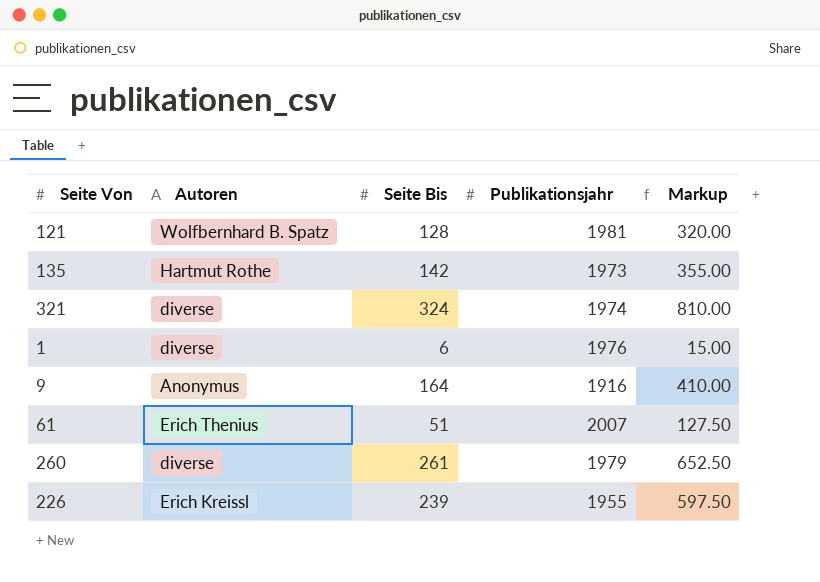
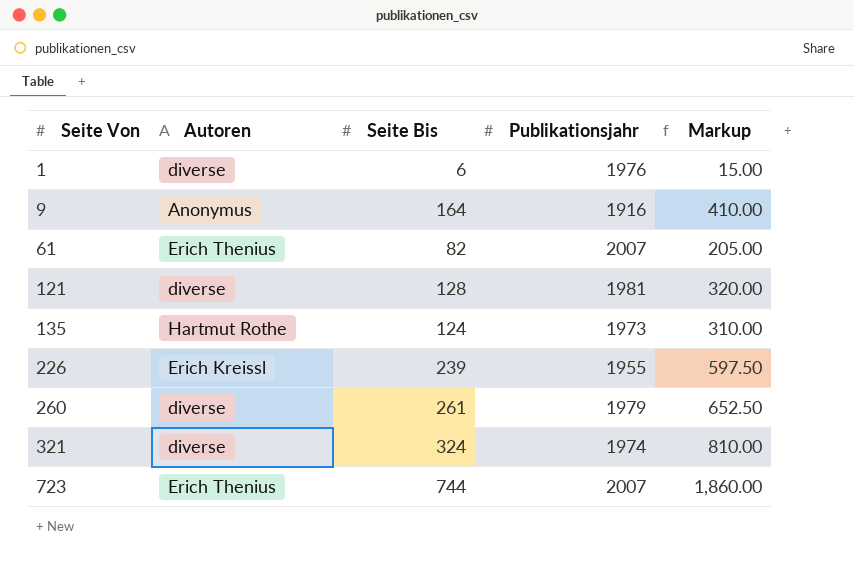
row order: none -> Seite Von ascending
61 | Seite Bis: 51 -> 82
61 | Markup: 127.50 -> 205.00
121 | Autoren: Wolfbernhard B. Spatz -> diverse
135 | Seite Bis: 142 -> 124
135 | Markup: 355.00 -> 310.00
row 723: none -> Erich Thenius | 744 | 2007 | 1,860.00

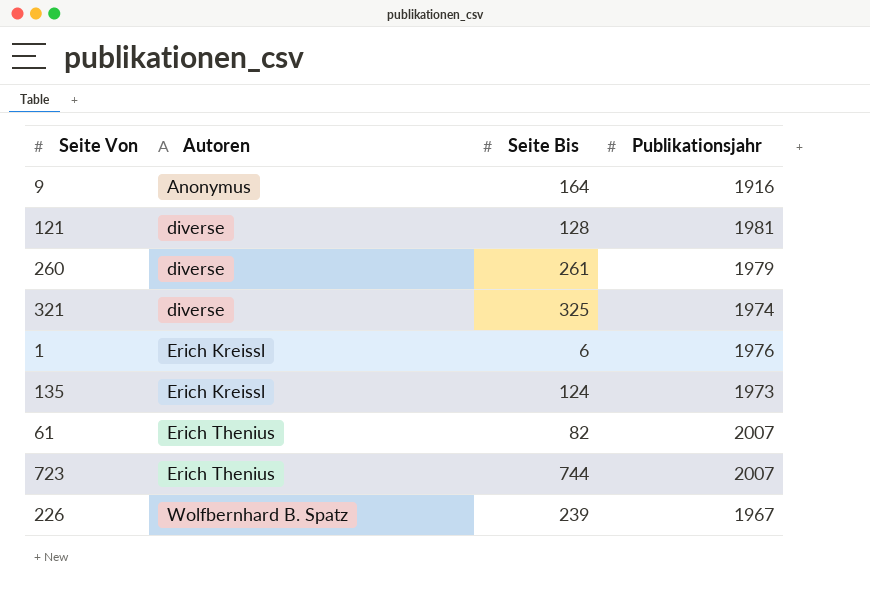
row order: Seite Von ascending -> Autoren ascending
column Markup | formula: [Seite Bis] * 2.5 -> none
321 | Seite Bis: 324 -> 325
1 | Autoren: diverse -> Erich Kreissl
135 | Autoren: Hartmut Rothe -> Erich Kreissl
226 | Autoren: Erich Kreissl -> Wolfbernhard B. Spatz
226 | Publikationsjahr: 1955 -> 1967

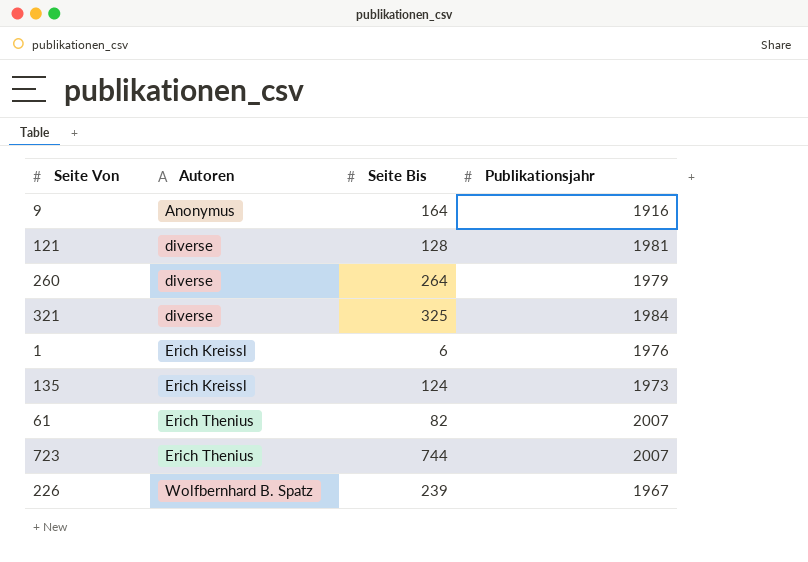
260 | Seite Bis: 261 -> 264
321 | Publikationsjahr: 1974 -> 1984

